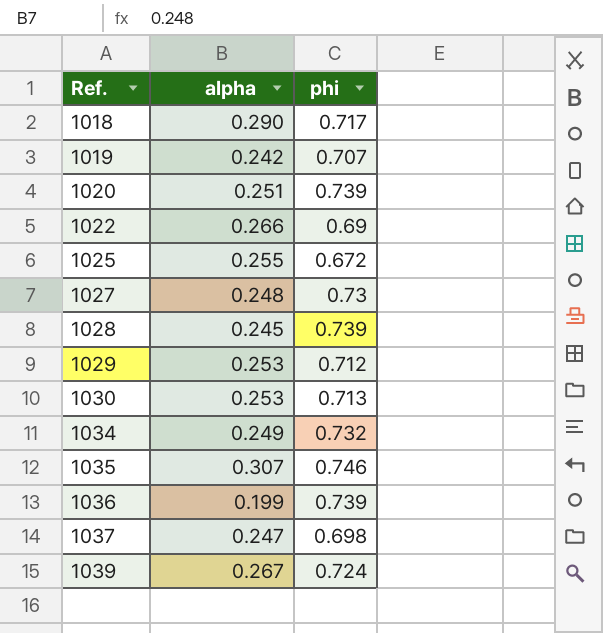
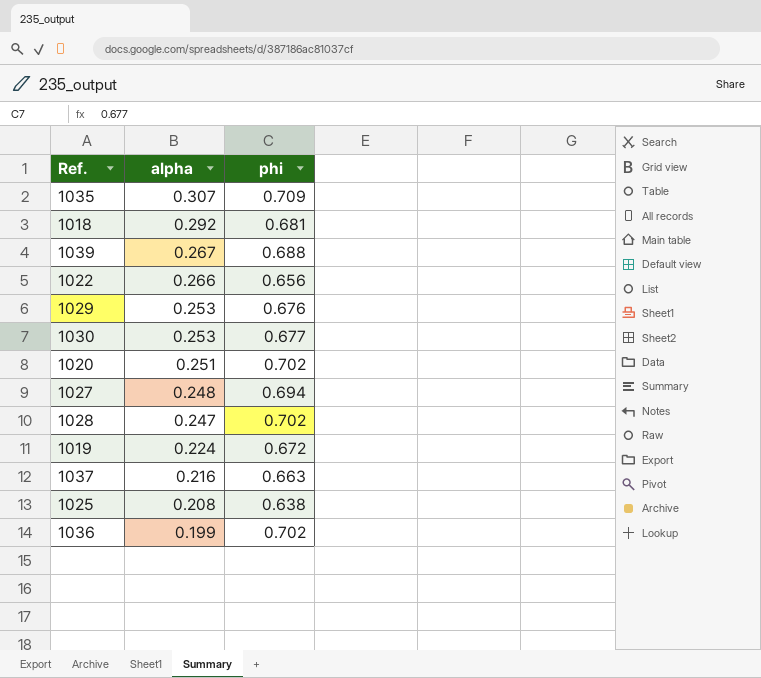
row order: Ref. ascending -> alpha descending
row 1034: 0.249 | 0.732 -> none
1035 | phi: 0.746 -> 0.709
1018 | alpha: 0.290 -> 0.292
1018 | phi: 0.717 -> 0.681
1039 | phi: 0.724 -> 0.688
1022 | phi: 0.69 -> 0.656
1029 | phi: 0.712 -> 0.676
1030 | phi: 0.713 -> 0.677
1020 | phi: 0.739 -> 0.702
1027 | phi: 0.73 -> 0.694
1028 | alpha: 0.245 -> 0.247
1028 | phi: 0.739 -> 0.702
1019 | alpha: 0.242 -> 0.224
1019 | phi: 0.707 -> 0.672
1037 | alpha: 0.247 -> 0.216
1037 | phi: 0.698 -> 0.663
1025 | alpha: 0.255 -> 0.208
1025 | phi: 0.672 -> 0.638
1036 | phi: 0.739 -> 0.702

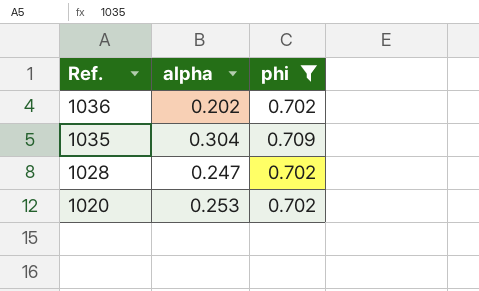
filter: none -> phi >= 0.702
row order: alpha descending -> Ref. descending
1036 | alpha: 0.199 -> 0.202
1035 | alpha: 0.307 -> 0.304
1020 | alpha: 0.251 -> 0.253

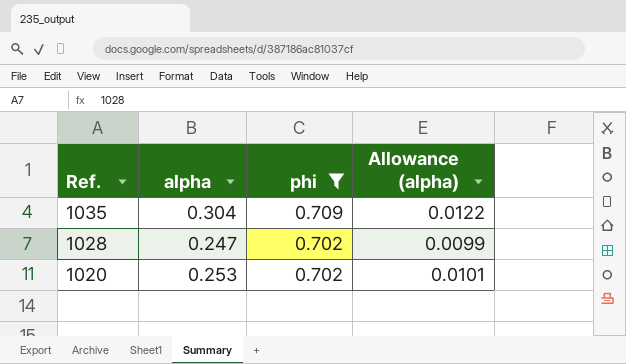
column Allowance (alpha) | formula: none -> [alpha] * 0.04
row 1036: 0.202 | 0.702 -> none

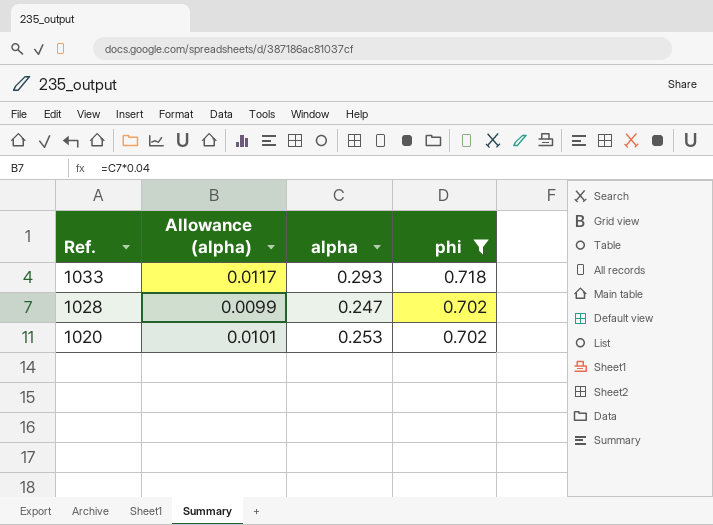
column Allowance (alpha) | position: 4 -> 2
row 1035: 0.304 | 0.709 | 0.0122 -> none
row 1033: none -> 0.0117 | 0.293 | 0.718

